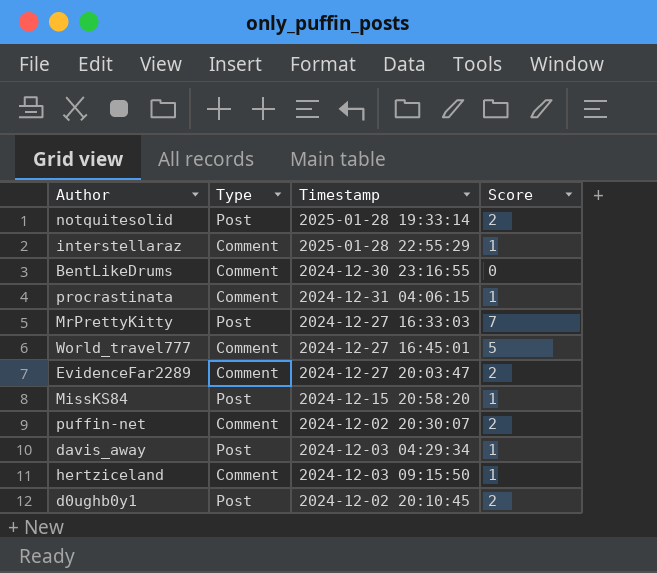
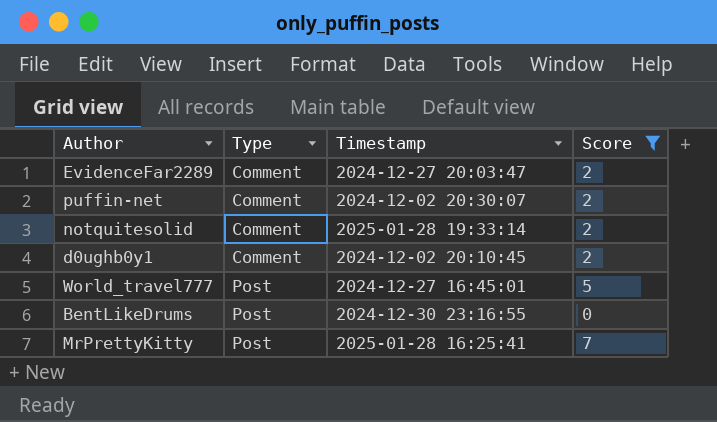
filter: none -> Score != 1
row order: none -> Type ascending
notquitesolid | Type: Post -> Comment
d0ughb0y1 | Type: Post -> Comment
World_travel777 | Type: Comment -> Post
BentLikeDrums | Type: Comment -> Post
MrPrettyKitty | Timestamp: 2024-12-27 16:33:03 -> 2025-01-28 16:25:41

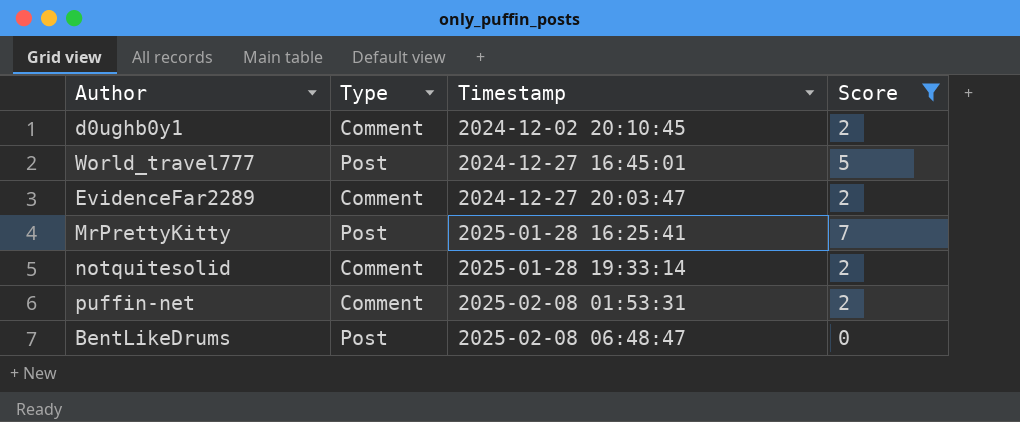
row order: Type ascending -> Timestamp ascending
puffin-net | Timestamp: 2024-12-02 20:30:07 -> 2025-02-08 01:53:31
BentLikeDrums | Timestamp: 2024-12-30 23:16:55 -> 2025-02-08 06:48:47

